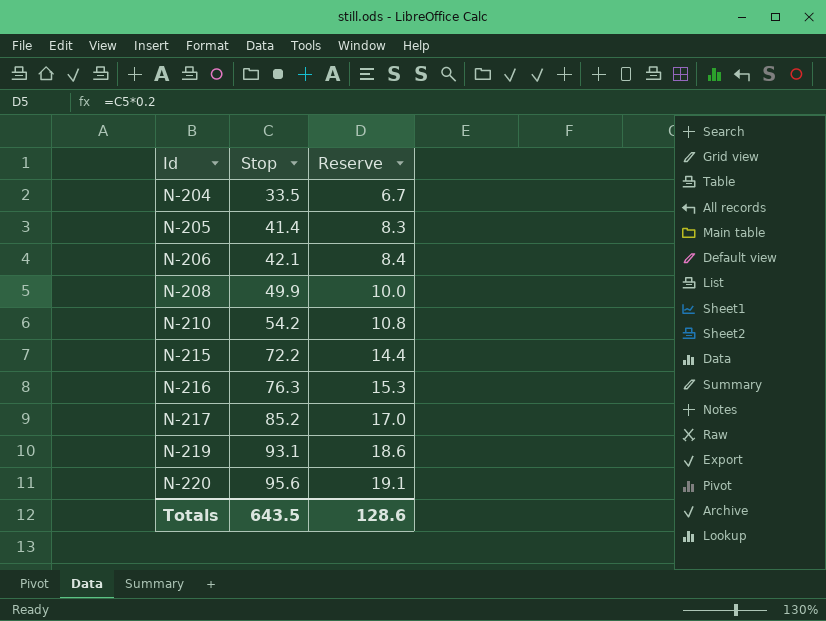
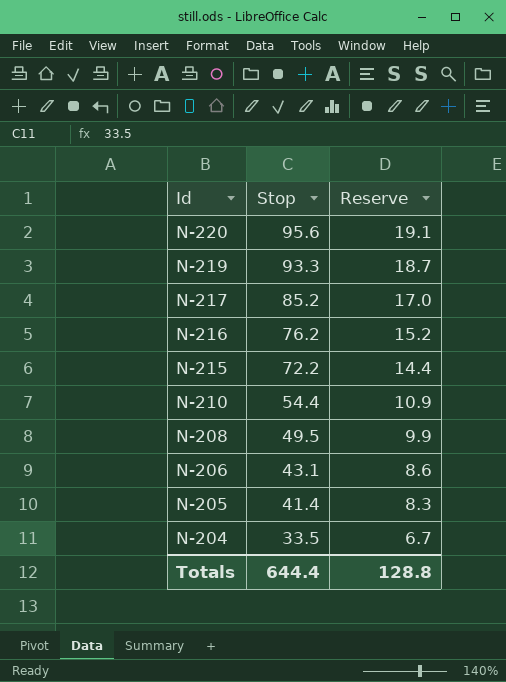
row order: Id ascending -> Id descending
N-219 | Stop: 93.1 -> 93.3
N-219 | Reserve: 18.6 -> 18.7
N-216 | Stop: 76.3 -> 76.2
N-216 | Reserve: 15.3 -> 15.2
N-210 | Stop: 54.2 -> 54.4
N-210 | Reserve: 10.8 -> 10.9
N-208 | Stop: 49.9 -> 49.5
N-208 | Reserve: 10.0 -> 9.9
N-206 | Stop: 42.1 -> 43.1
N-206 | Reserve: 8.4 -> 8.6
Totals | Stop: 643.5 -> 644.4
Totals | Reserve: 128.6 -> 128.8

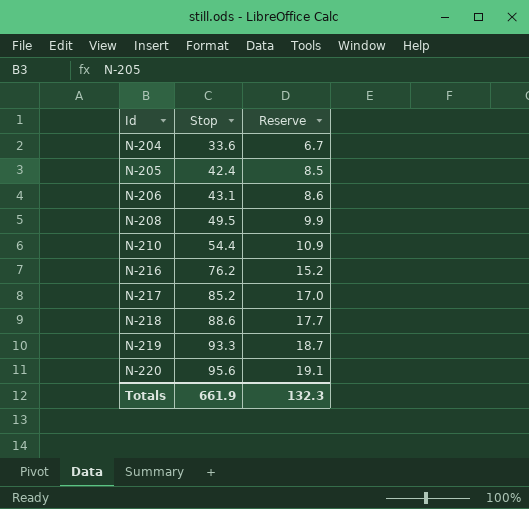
row order: Id descending -> Id ascending
row N-215: 72.2 | 14.4 -> none
N-204 | Stop: 33.5 -> 33.6
N-205 | Stop: 41.4 -> 42.4
N-205 | Reserve: 8.3 -> 8.5
row N-218: none -> 88.6 | 17.7
Totals | Stop: 644.4 -> 661.9
Totals | Reserve: 128.8 -> 132.3

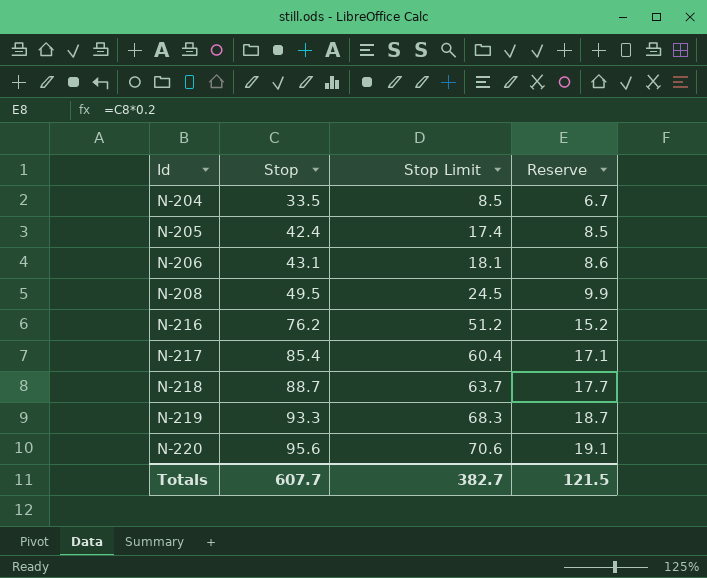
column Stop Limit | formula: none -> [Stop] - 25
row N-210: 54.4 | 10.9 -> none
N-204 | Stop: 33.6 -> 33.5
N-217 | Stop: 85.2 -> 85.4
N-217 | Reserve: 17.0 -> 17.1
N-218 | Stop: 88.6 -> 88.7
Totals | Stop: 661.9 -> 607.7
Totals | Reserve: 132.3 -> 121.5

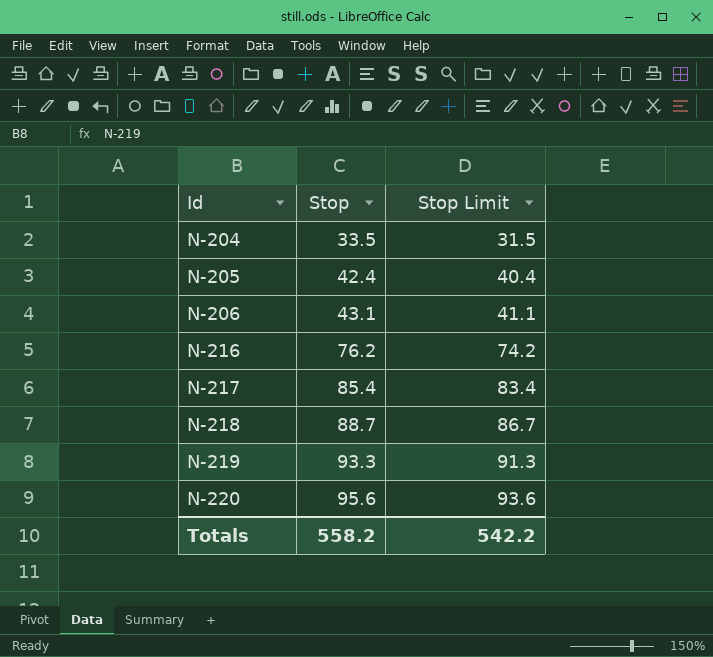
column Reserve | formula: [Stop] * 0.2 -> none
column Stop Limit | formula: [Stop] - 25 -> [Stop] - 2
row N-208: 49.5 | 24.5 | 9.9 -> none
Totals | Stop: 607.7 -> 558.2
Totals | Stop Limit: 382.7 -> 542.2

